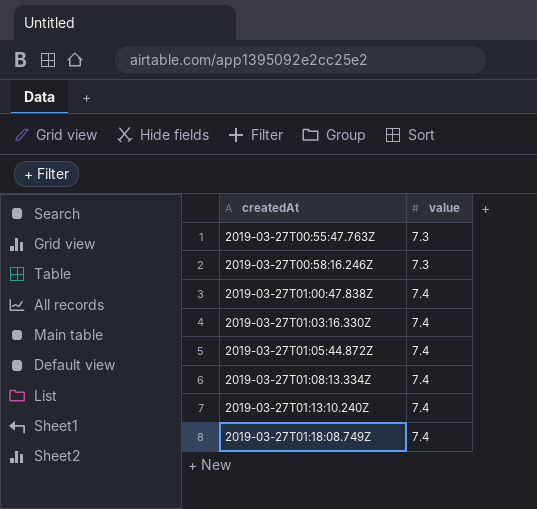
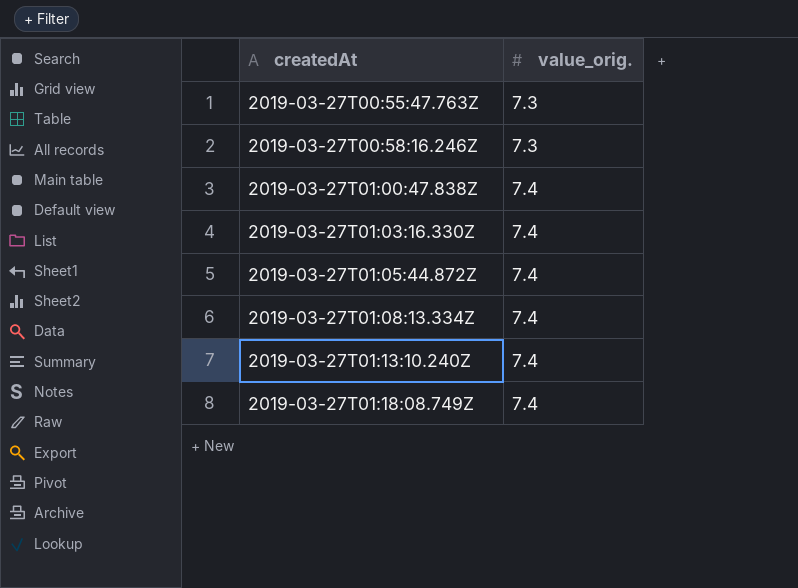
column name: value -> value_orig.

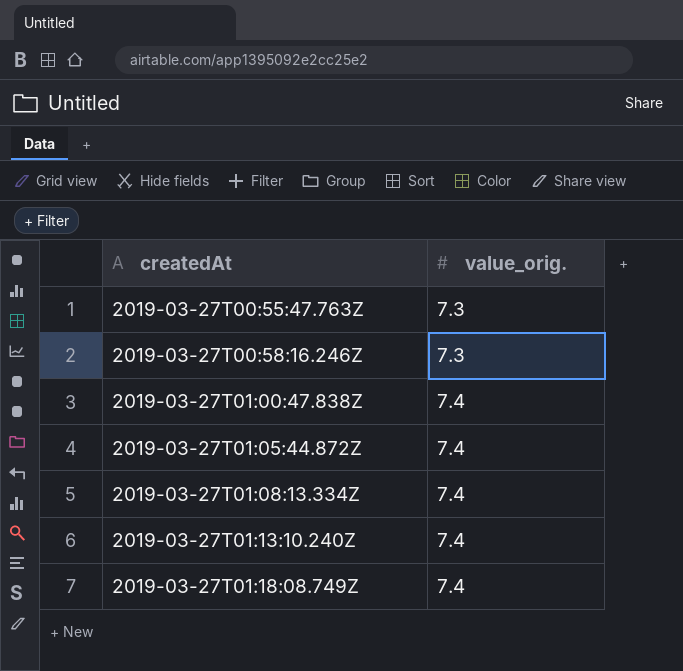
row 2019-03-27T01:03:16.330Z: 7.4 -> none

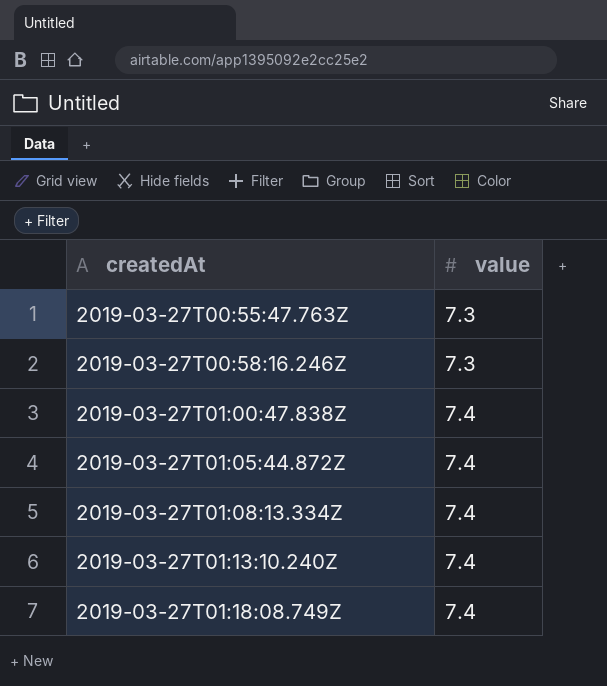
column name: value_orig. -> value

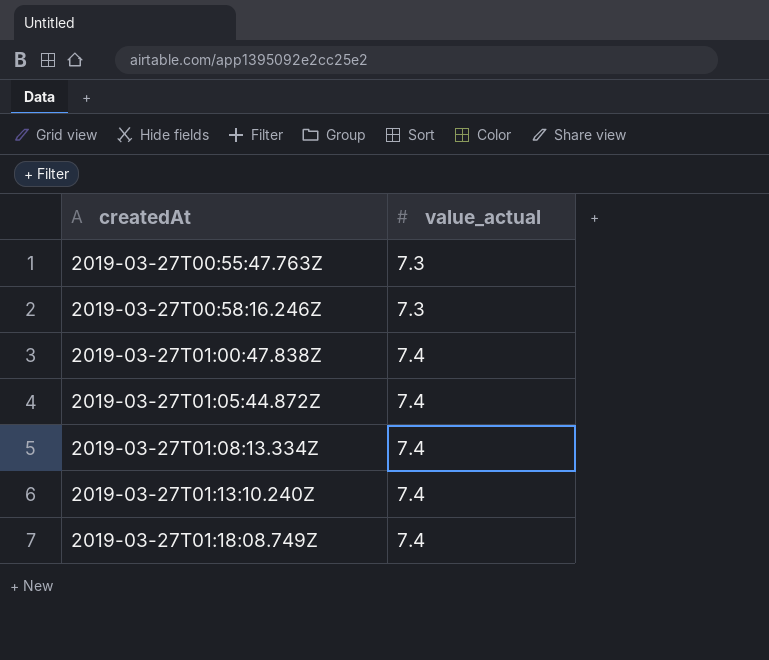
column name: value -> value_actual

